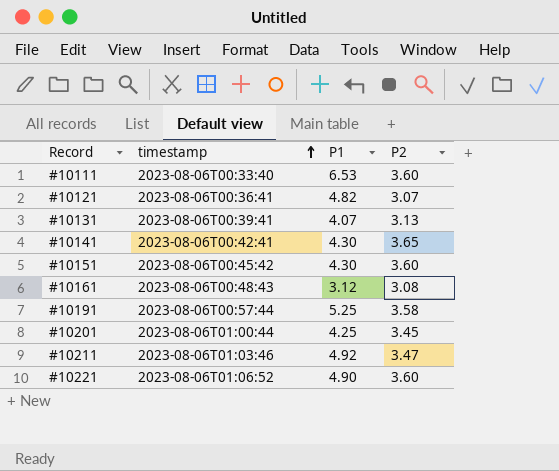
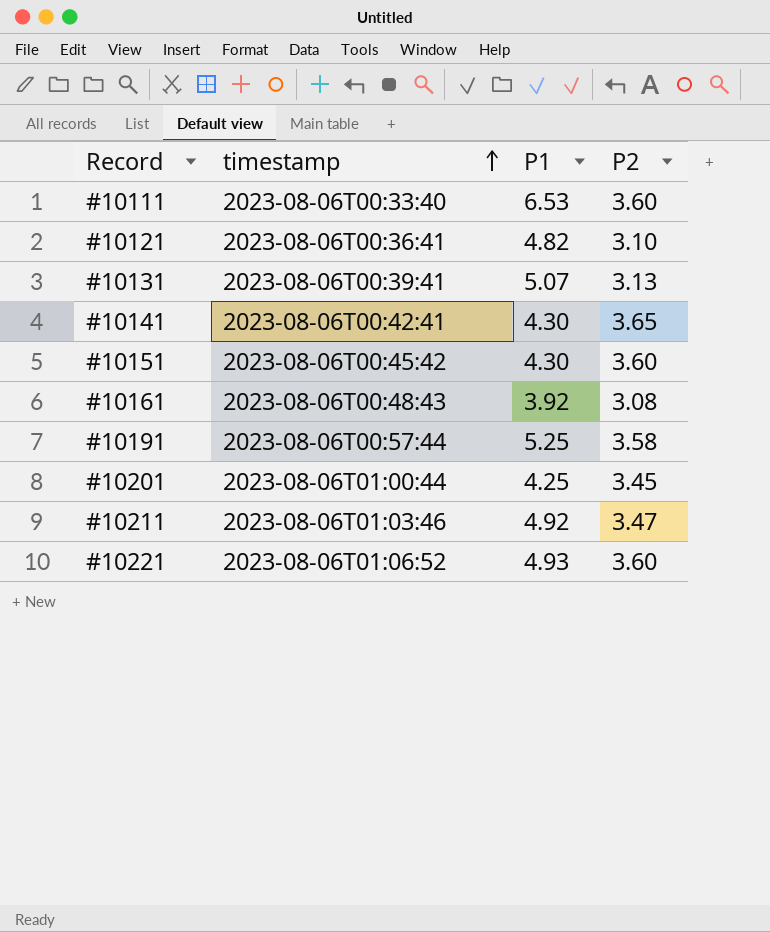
#10121 | P2: 3.07 -> 3.10
#10131 | P1: 4.07 -> 5.07
#10161 | P1: 3.12 -> 3.92
#10221 | P1: 4.90 -> 4.93

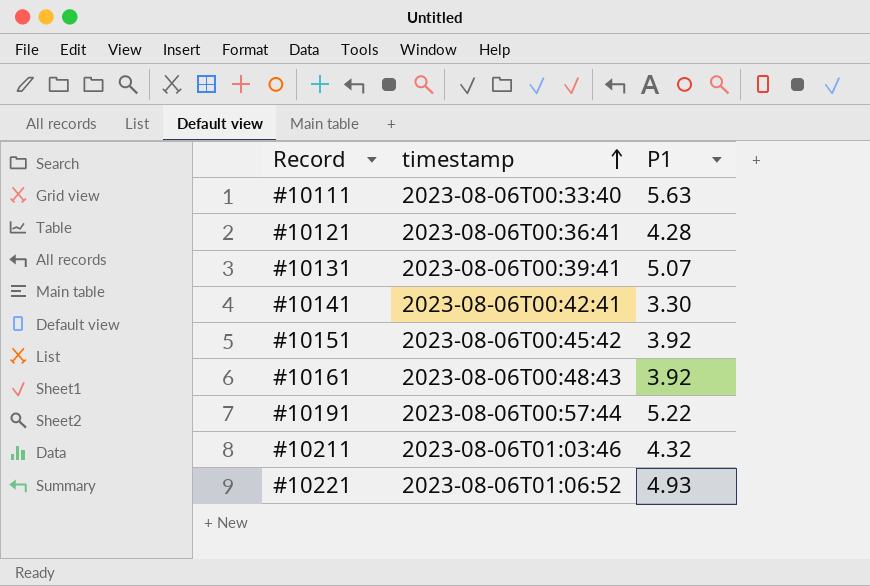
column P2 | position: 4 -> none
row #10201: 2023-08-06T01:00:44 | 4.25 | 3.45 -> none
#10111 | P1: 6.53 -> 5.63
#10121 | P1: 4.82 -> 4.28
#10141 | P1: 4.30 -> 3.30
#10151 | P1: 4.30 -> 3.92
#10191 | P1: 5.25 -> 5.22
#10211 | P1: 4.92 -> 4.32

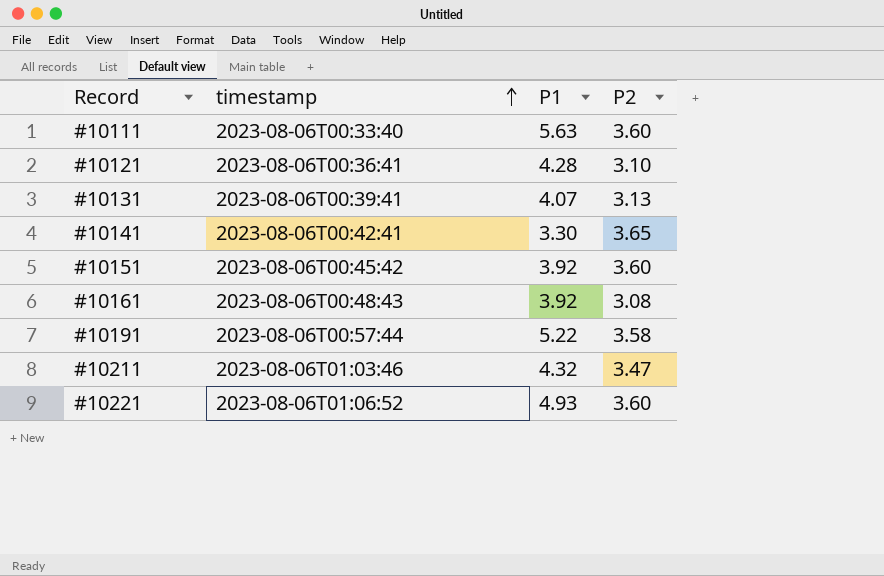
column P2 | position: none -> 4
#10131 | P1: 5.07 -> 4.07

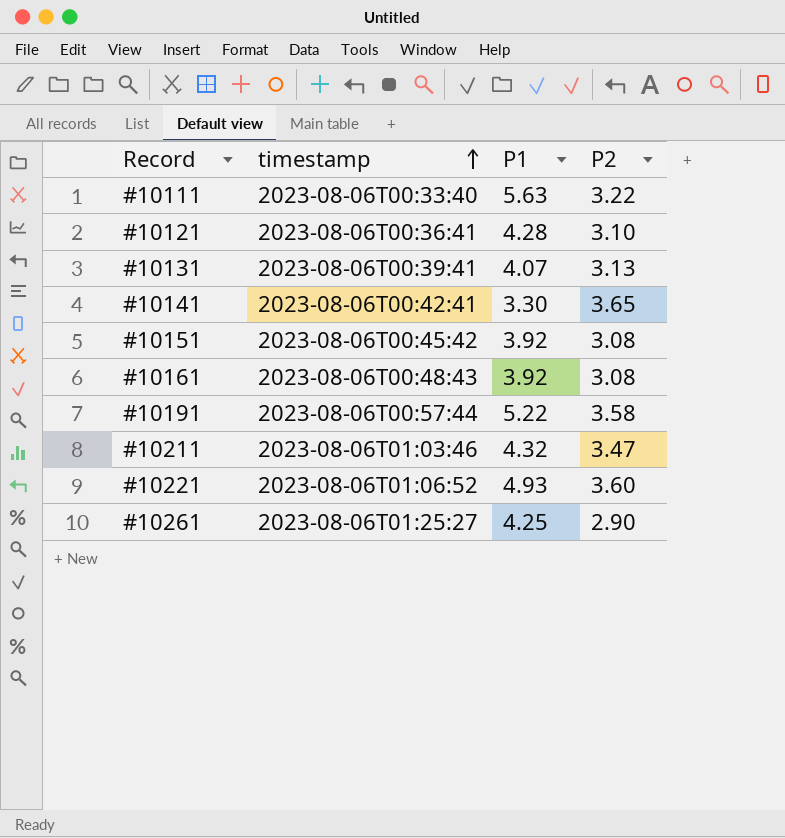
#10111 | P2: 3.60 -> 3.22
#10151 | P2: 3.60 -> 3.08
row #10261: none -> 2023-08-06T01:25:27 | 4.25 | 2.90

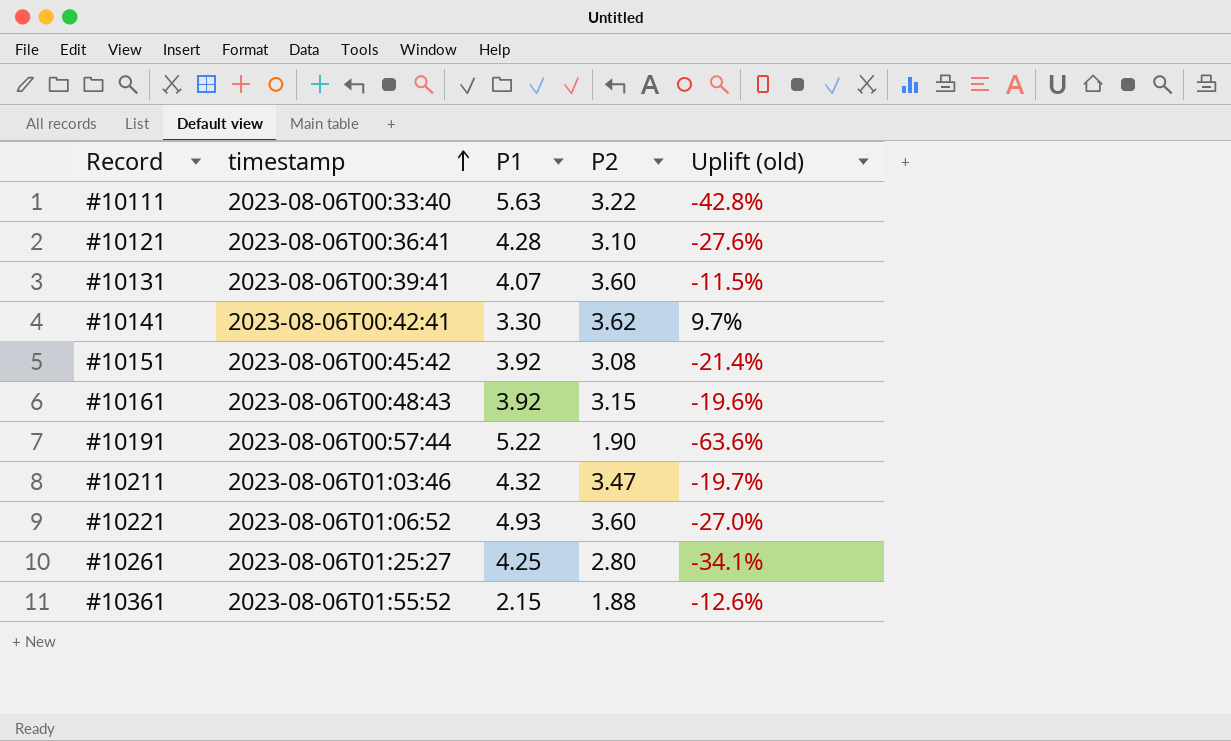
column Uplift (old) | formula: none -> ([P2] - [P1]) / [P1]
#10131 | P2: 3.13 -> 3.60
#10141 | P2: 3.65 -> 3.62
#10161 | P2: 3.08 -> 3.15
#10191 | P2: 3.58 -> 1.90
#10261 | P2: 2.90 -> 2.80
row #10361: none -> 2023-08-06T01:55:52 | 2.15 | 1.88 | -12.6%

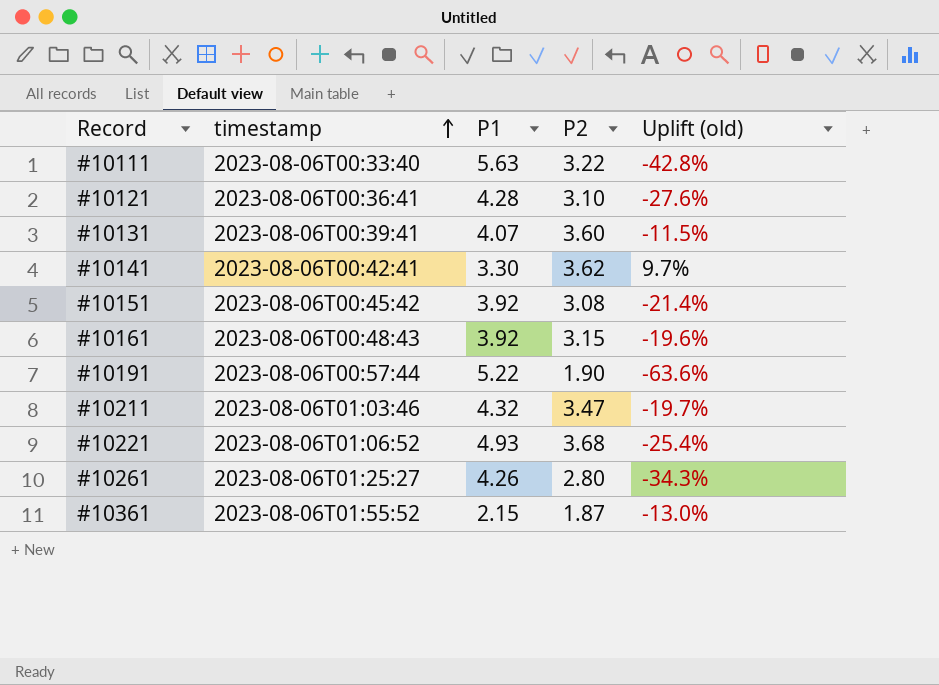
#10221 | P2: 3.60 -> 3.68
#10221 | Uplift (old): -27.0% -> -25.4%
#10261 | P1: 4.25 -> 4.26
#10261 | Uplift (old): -34.1% -> -34.3%
#10361 | P2: 1.88 -> 1.87
#10361 | Uplift (old): -12.6% -> -13.0%

